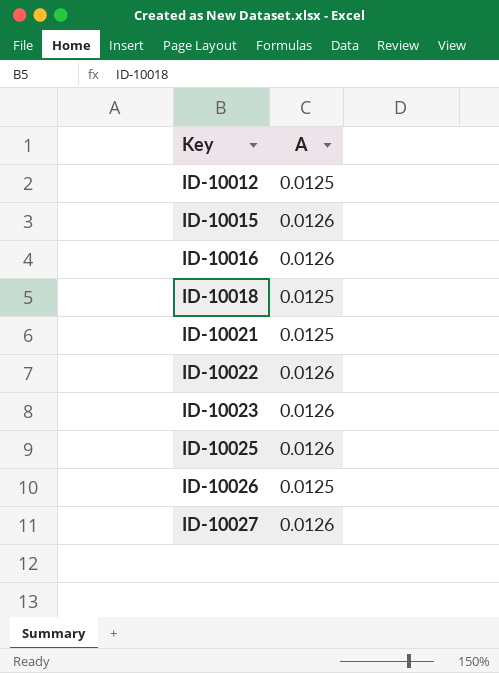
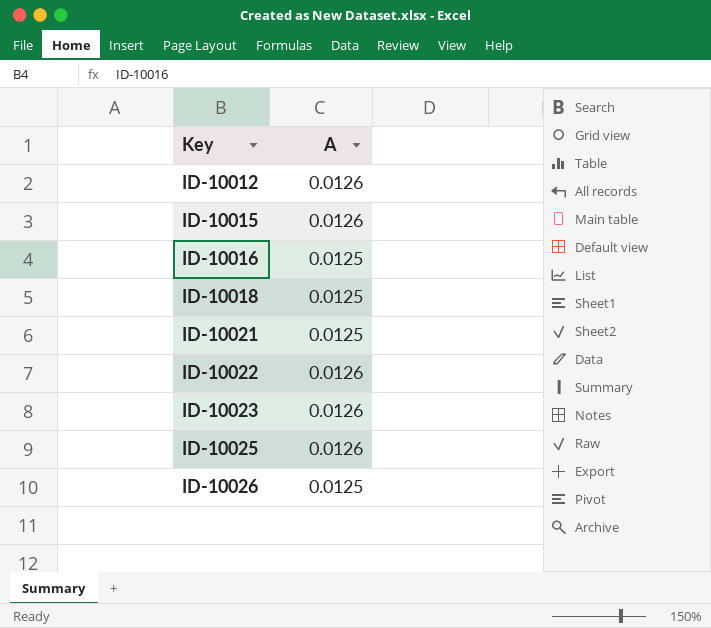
row ID-10027: 0.0126 -> none
ID-10012 | A: 0.0125 -> 0.0126
ID-10016 | A: 0.0126 -> 0.0125

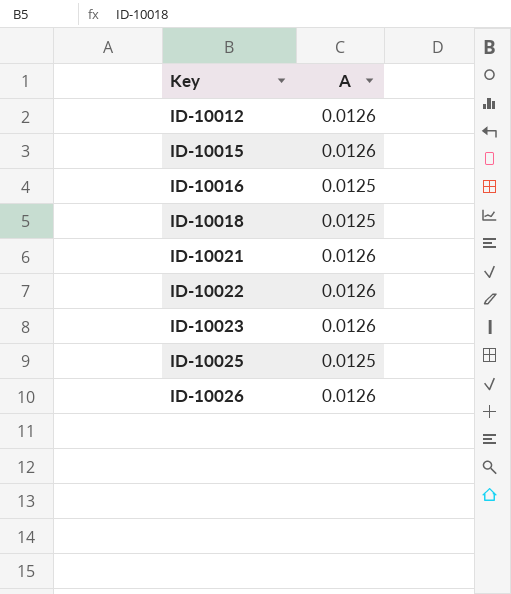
ID-10021 | A: 0.0125 -> 0.0126
ID-10025 | A: 0.0126 -> 0.0125
ID-10026 | A: 0.0125 -> 0.0126

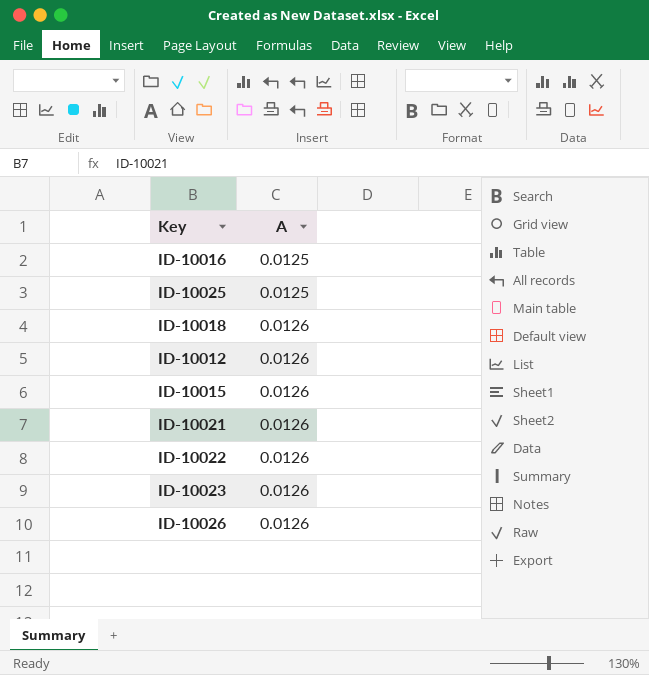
row order: Key ascending -> A ascending
ID-10018 | A: 0.0125 -> 0.0126

